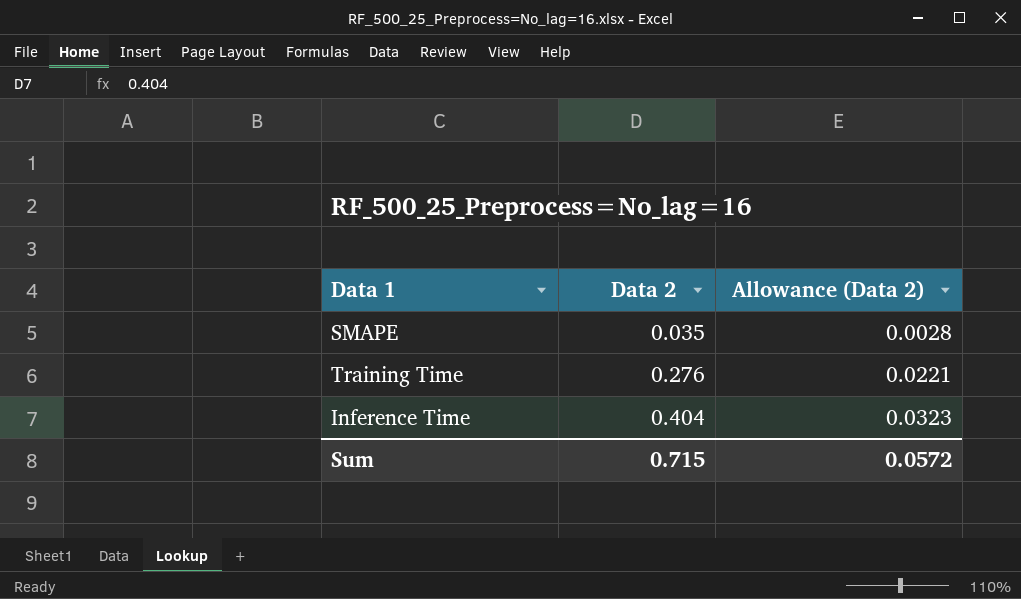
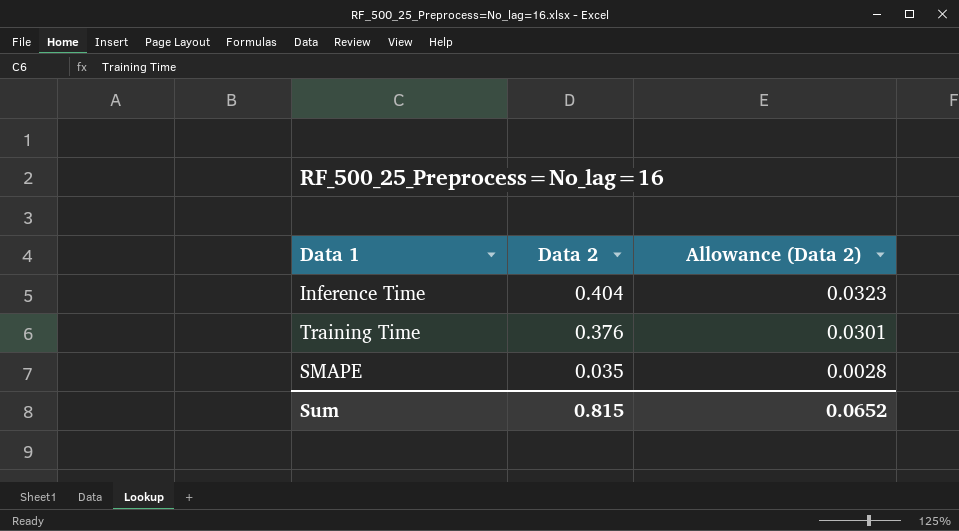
row order: Data 2 ascending -> Data 2 descending
Training Time | Data 2: 0.276 -> 0.376
Training Time | Allowance (Data 2): 0.0221 -> 0.0301
Sum | Data 2: 0.715 -> 0.815
Sum | Allowance (Data 2): 0.0572 -> 0.0652

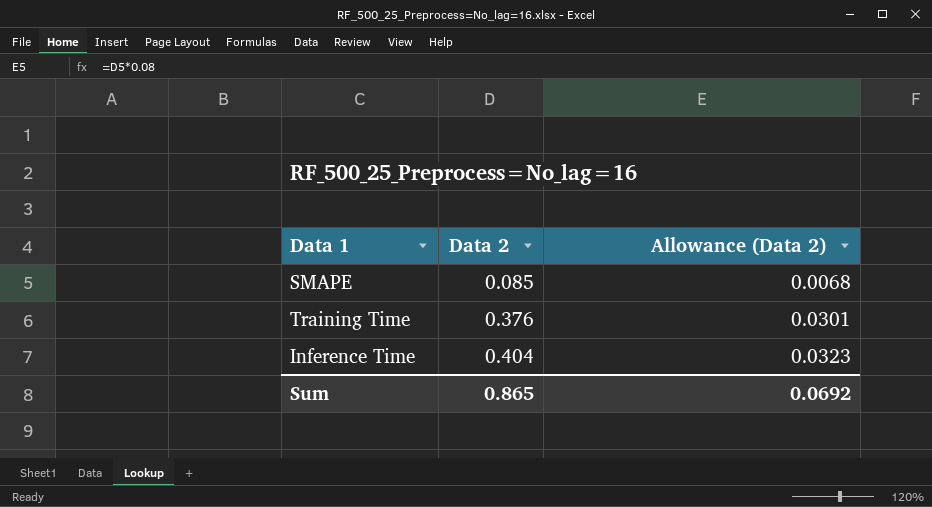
row order: Data 2 descending -> Data 2 ascending
SMAPE | Data 2: 0.035 -> 0.085
SMAPE | Allowance (Data 2): 0.0028 -> 0.0068
Sum | Data 2: 0.815 -> 0.865
Sum | Allowance (Data 2): 0.0652 -> 0.0692

